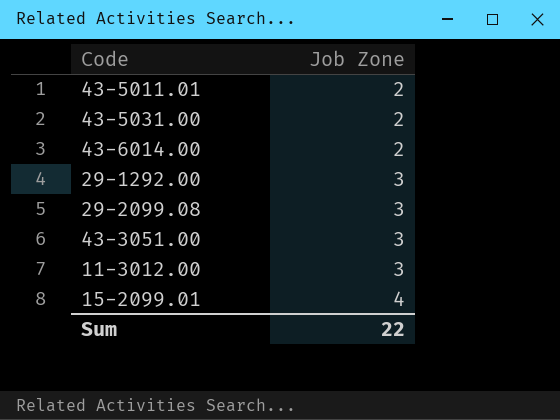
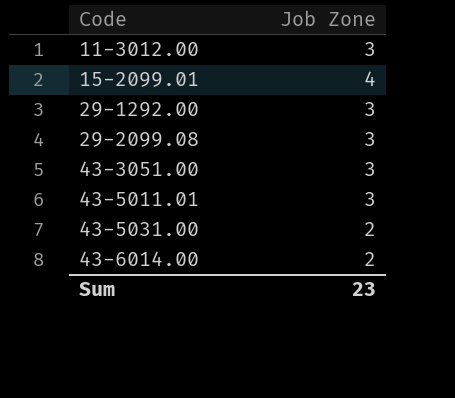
row order: Job Zone ascending -> Code ascending
43-5011.01 | Job Zone: 2 -> 3
Sum | Job Zone: 22 -> 23

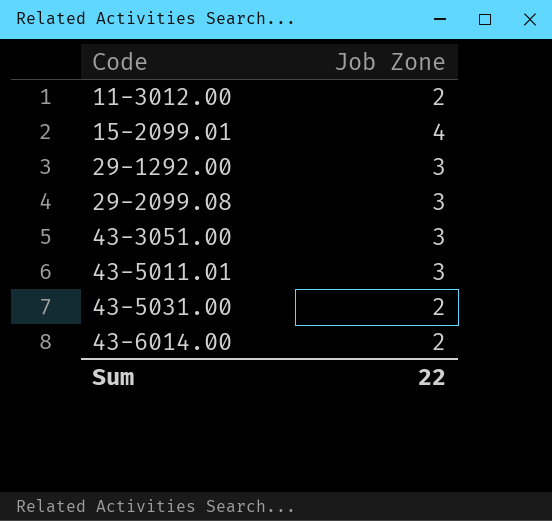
11-3012.00 | Job Zone: 3 -> 2
Sum | Job Zone: 23 -> 22

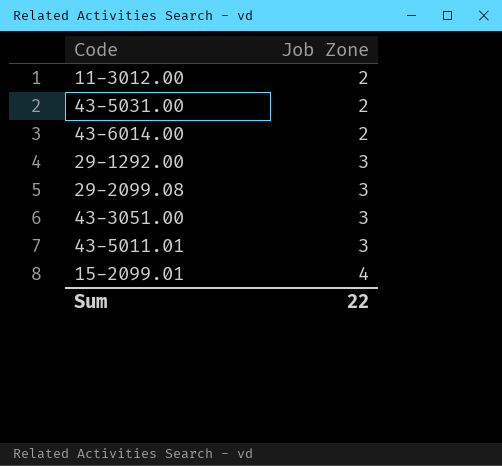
row order: Code ascending -> Job Zone ascending

